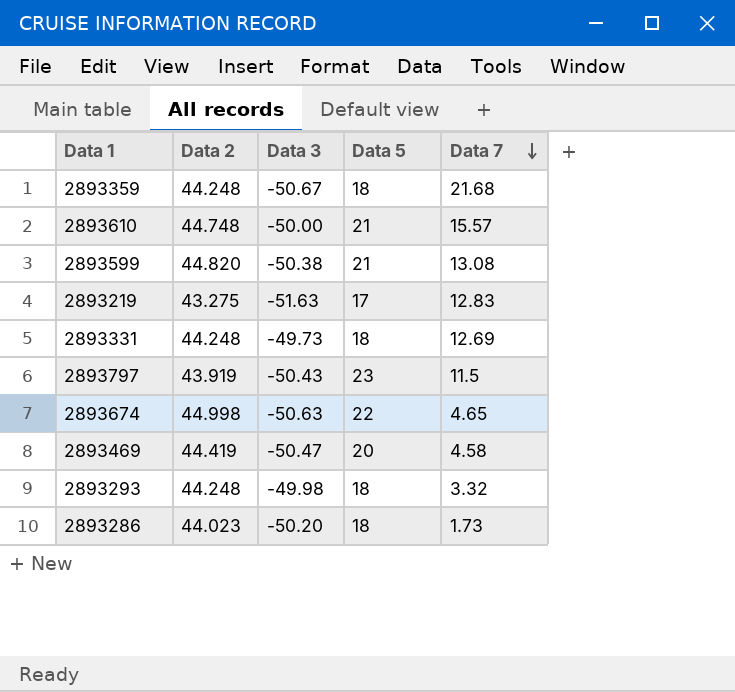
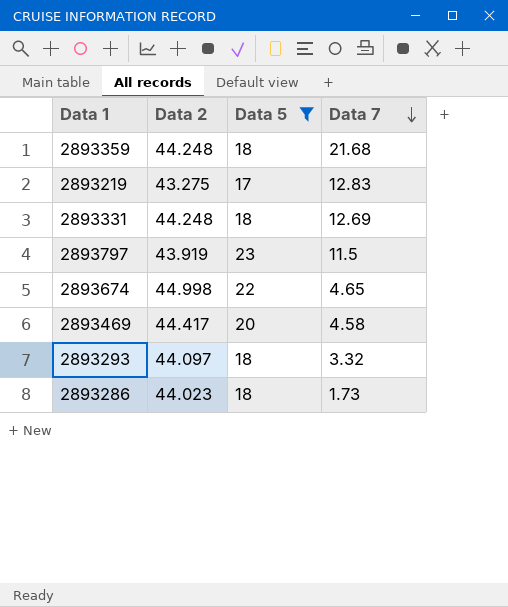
filter: none -> Data 5 != 21
column Data 3 | position: 3 -> none
2893469 | Data 2: 44.419 -> 44.417
2893293 | Data 2: 44.248 -> 44.097

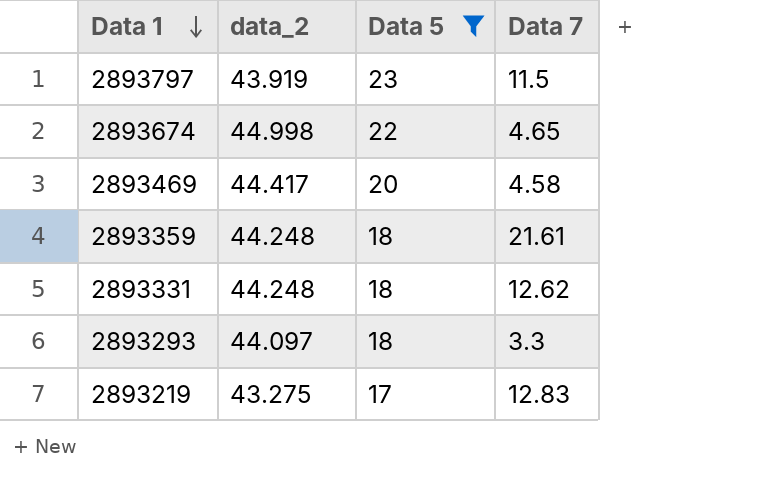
row order: Data 7 descending -> Data 1 descending
column name: Data 2 -> data_2
row 2893286: 44.023 | 18 | 1.73 -> none
2893359 | Data 7: 21.68 -> 21.61
2893331 | Data 7: 12.69 -> 12.62
2893293 | Data 7: 3.32 -> 3.3

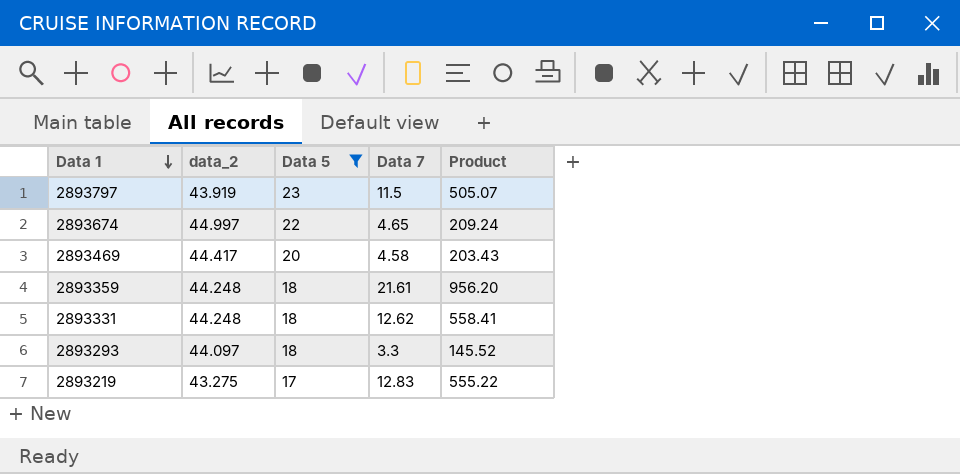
column Product | formula: none -> [data_2] * [Data 7]
2893674 | data_2: 44.998 -> 44.997

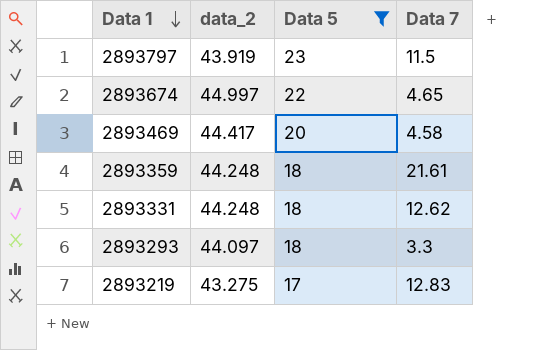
column Product | formula: [data_2] * [Data 7] -> none

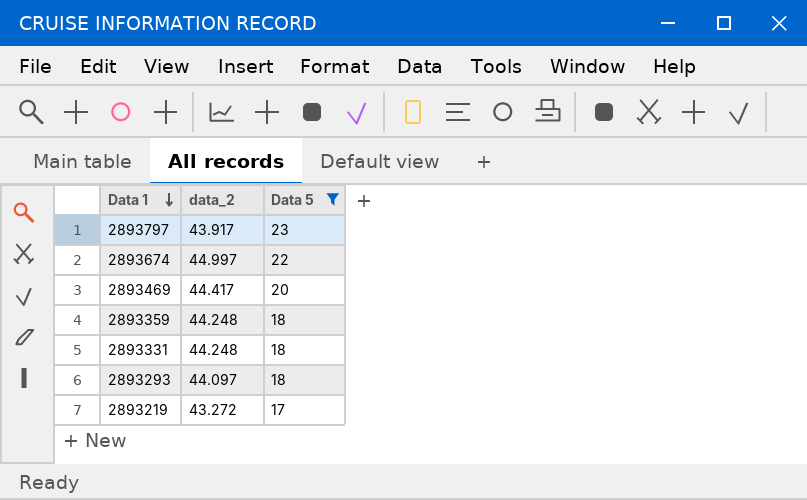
column Data 7 | position: 4 -> none
2893797 | data_2: 43.919 -> 43.917
2893219 | data_2: 43.275 -> 43.272

